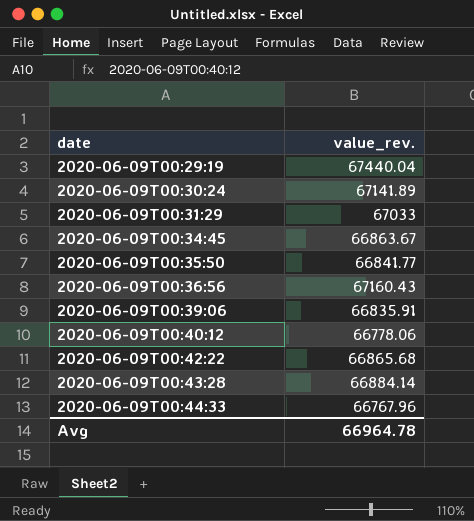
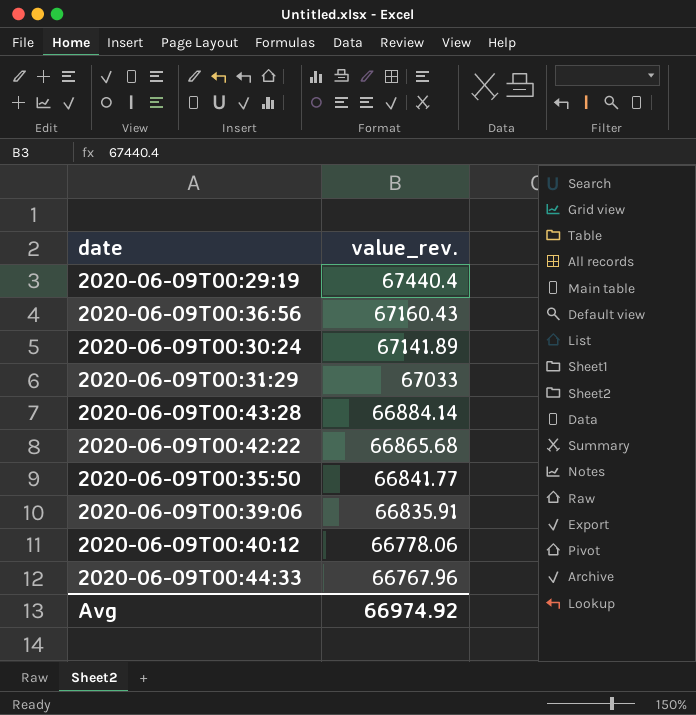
row order: date ascending -> value_rev. descending
row 2020-06-09T00:34:45: 66863.67 -> none
2020-06-09T00:29:19 | value_rev.: 67440.04 -> 67440.4
Avg | value_rev.: 66964.78 -> 66974.92

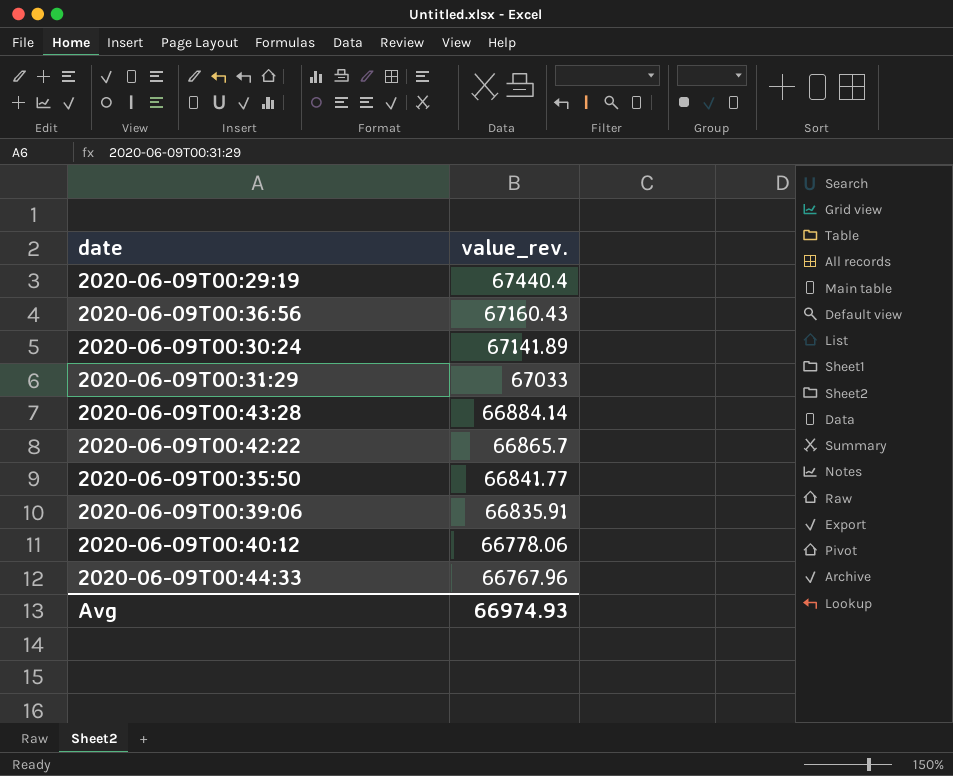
2020-06-09T00:42:22 | value_rev.: 66865.68 -> 66865.7
Avg | value_rev.: 66974.92 -> 66974.93

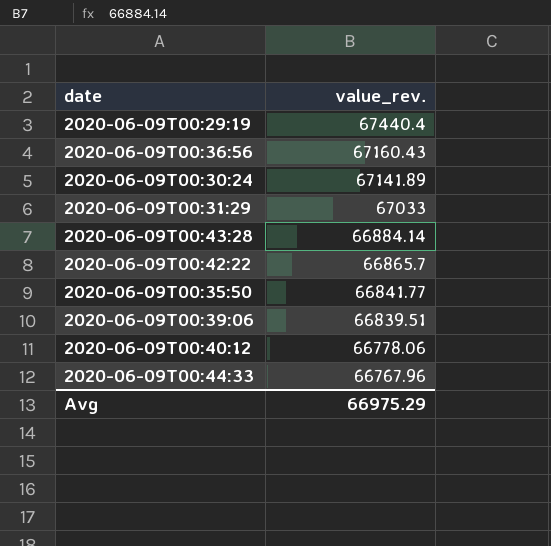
2020-06-09T00:39:06 | value_rev.: 66835.91 -> 66839.51
Avg | value_rev.: 66974.93 -> 66975.29

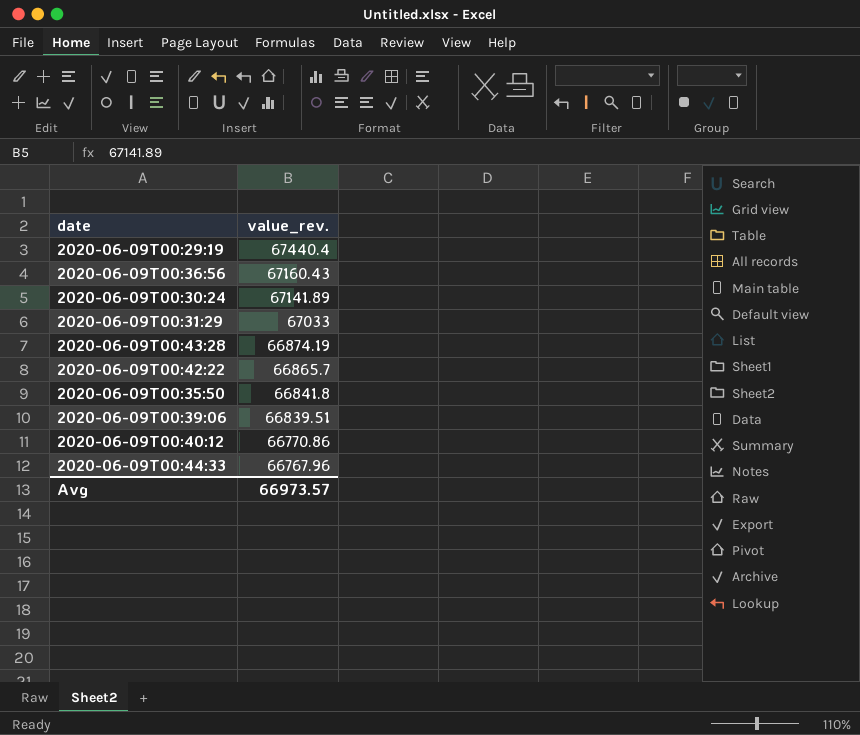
2020-06-09T00:43:28 | value_rev.: 66884.14 -> 66874.19
2020-06-09T00:35:50 | value_rev.: 66841.77 -> 66841.8
2020-06-09T00:40:12 | value_rev.: 66778.06 -> 66770.86
Avg | value_rev.: 66975.29 -> 66973.57

